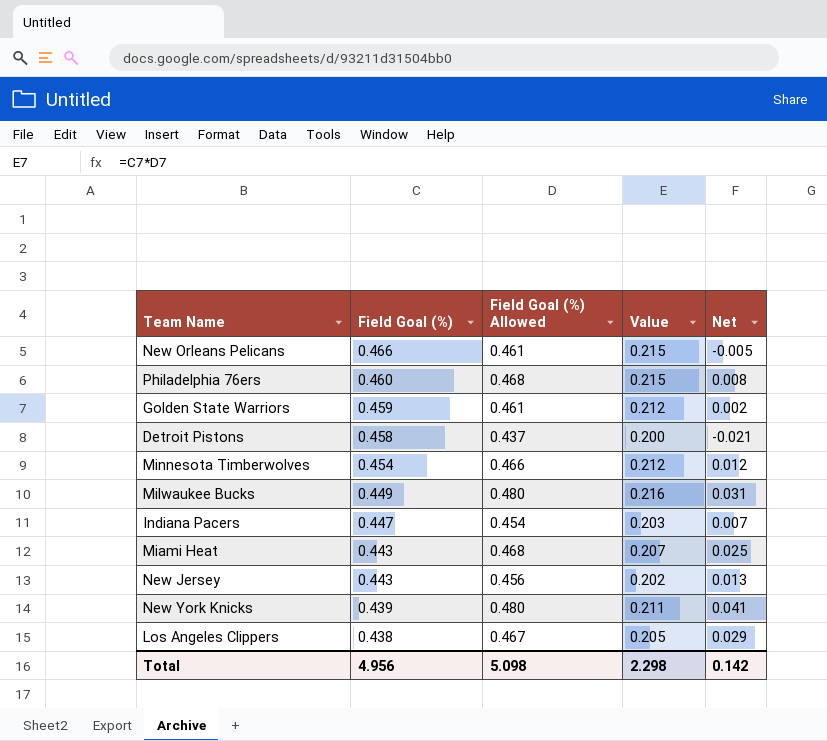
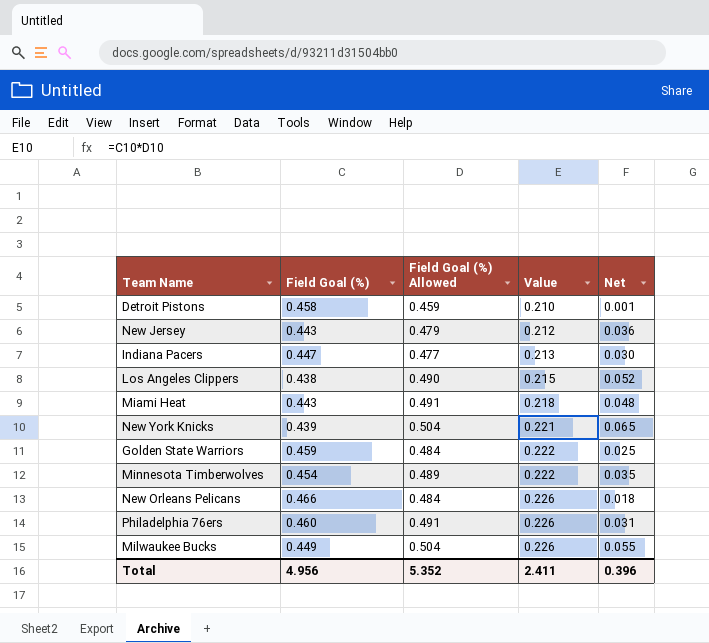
row order: Field Goal (%) descending -> Value ascending
Detroit Pistons | Field Goal (%) Allowed: 0.437 -> 0.459
Detroit Pistons | Value: 0.200 -> 0.210
Detroit Pistons | Net: -0.021 -> 0.001
New Jersey | Field Goal (%) Allowed: 0.456 -> 0.479
New Jersey | Value: 0.202 -> 0.212
New Jersey | Net: 0.013 -> 0.036
Indiana Pacers | Field Goal (%) Allowed: 0.454 -> 0.477
Indiana Pacers | Value: 0.203 -> 0.213
Indiana Pacers | Net: 0.007 -> 0.030
Los Angeles Clippers | Field Goal (%) Allowed: 0.467 -> 0.490
Los Angeles Clippers | Value: 0.205 -> 0.215
Los Angeles Clippers | Net: 0.029 -> 0.052
Miami Heat | Field Goal (%) Allowed: 0.468 -> 0.491
Miami Heat | Value: 0.207 -> 0.218
Miami Heat | Net: 0.025 -> 0.048
New York Knicks | Field Goal (%) Allowed: 0.480 -> 0.504
New York Knicks | Value: 0.211 -> 0.221
New York Knicks | Net: 0.041 -> 0.065
Golden State Warriors | Field Goal (%) Allowed: 0.461 -> 0.484
Golden State Warriors | Value: 0.212 -> 0.222
Golden State Warriors | Net: 0.002 -> 0.025
Minnesota Timberwolves | Field Goal (%) Allowed: 0.466 -> 0.489
Minnesota Timberwolves | Value: 0.212 -> 0.222
Minnesota Timberwolves | Net: 0.012 -> 0.035
New Orleans Pelicans | Field Goal (%) Allowed: 0.461 -> 0.484
New Orleans Pelicans | Value: 0.215 -> 0.226
New Orleans Pelicans | Net: -0.005 -> 0.018
Philadelphia 76ers | Field Goal (%) Allowed: 0.468 -> 0.491
Philadelphia 76ers | Value: 0.215 -> 0.226
Philadelphia 76ers | Net: 0.008 -> 0.031
Milwaukee Bucks | Field Goal (%) Allowed: 0.480 -> 0.504
Milwaukee Bucks | Value: 0.216 -> 0.226
Milwaukee Bucks | Net: 0.031 -> 0.055
Total | Field Goal (%) Allowed: 5.098 -> 5.352
Total | Value: 2.298 -> 2.411
Total | Net: 0.142 -> 0.396

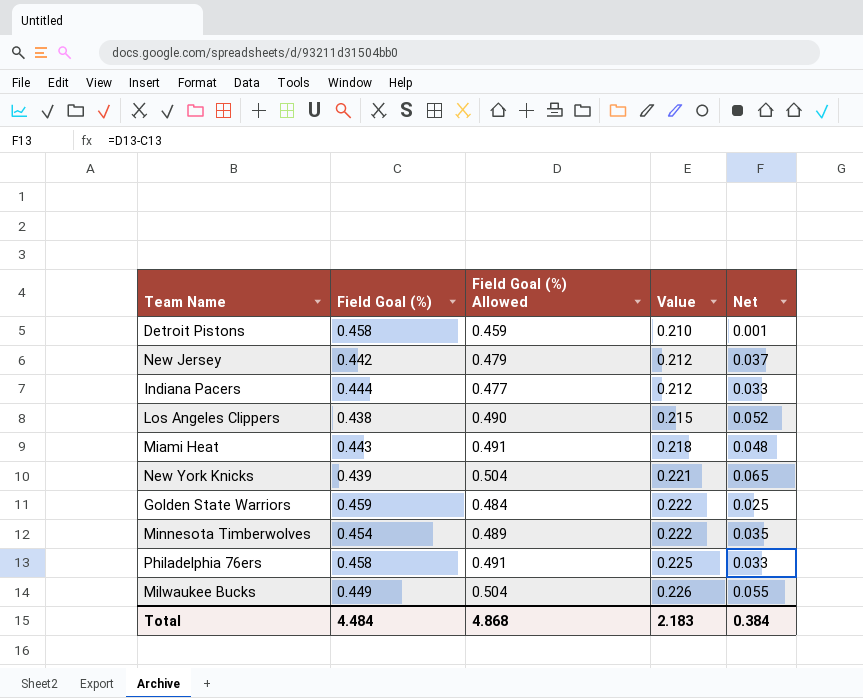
row New Orleans Pelicans: 0.466 | 0.484 | 0.226 | 0.018 -> none
New Jersey | Field Goal (%): 0.443 -> 0.442
New Jersey | Net: 0.036 -> 0.037
Indiana Pacers | Field Goal (%): 0.447 -> 0.444
Indiana Pacers | Value: 0.213 -> 0.212
Indiana Pacers | Net: 0.030 -> 0.033
Philadelphia 76ers | Field Goal (%): 0.460 -> 0.458
Philadelphia 76ers | Value: 0.226 -> 0.225
Philadelphia 76ers | Net: 0.031 -> 0.033
Total | Field Goal (%): 4.956 -> 4.484
Total | Field Goal (%) Allowed: 5.352 -> 4.868
Total | Value: 2.411 -> 2.183
Total | Net: 0.396 -> 0.384

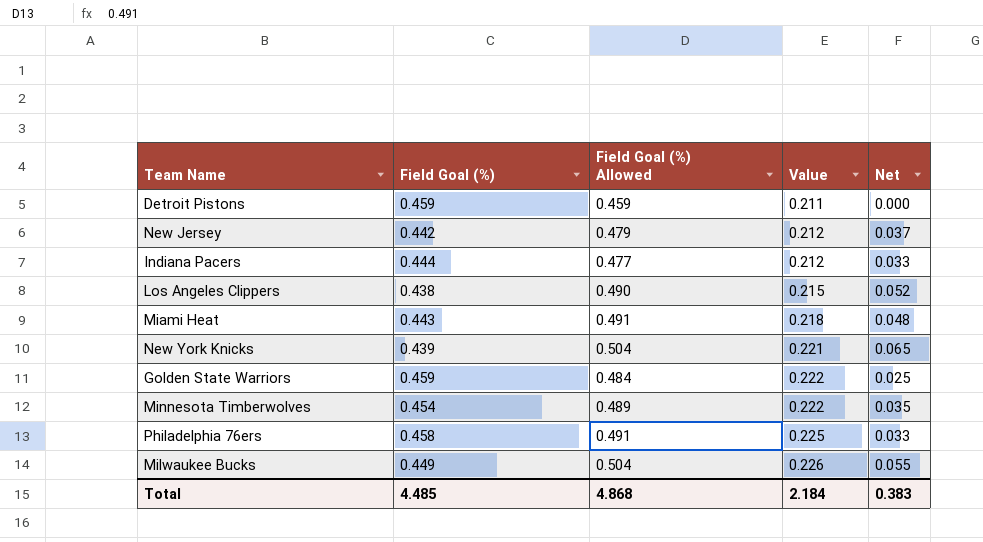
Detroit Pistons | Field Goal (%): 0.458 -> 0.459
Detroit Pistons | Value: 0.210 -> 0.211
Detroit Pistons | Net: 0.001 -> 0.000
Total | Field Goal (%): 4.484 -> 4.485
Total | Value: 2.183 -> 2.184
Total | Net: 0.384 -> 0.383

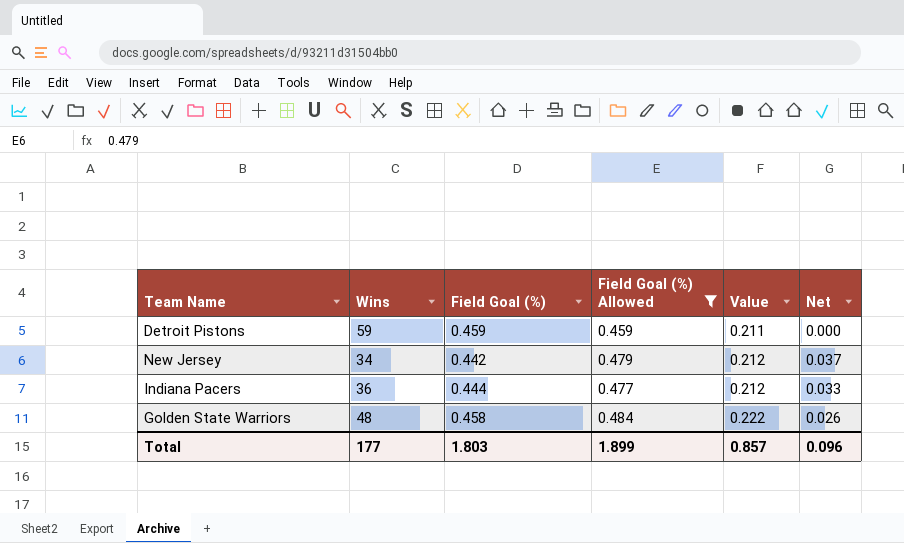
filter: none -> Field Goal (%) Allowed <= 0.484
column Wins | position: none -> 2
Golden State Warriors | Field Goal (%): 0.459 -> 0.458
Golden State Warriors | Net: 0.025 -> 0.026
Total | Field Goal (%): 4.485 -> 1.803
Total | Field Goal (%) Allowed: 4.868 -> 1.899
Total | Value: 2.184 -> 0.857
Total | Net: 0.383 -> 0.096

